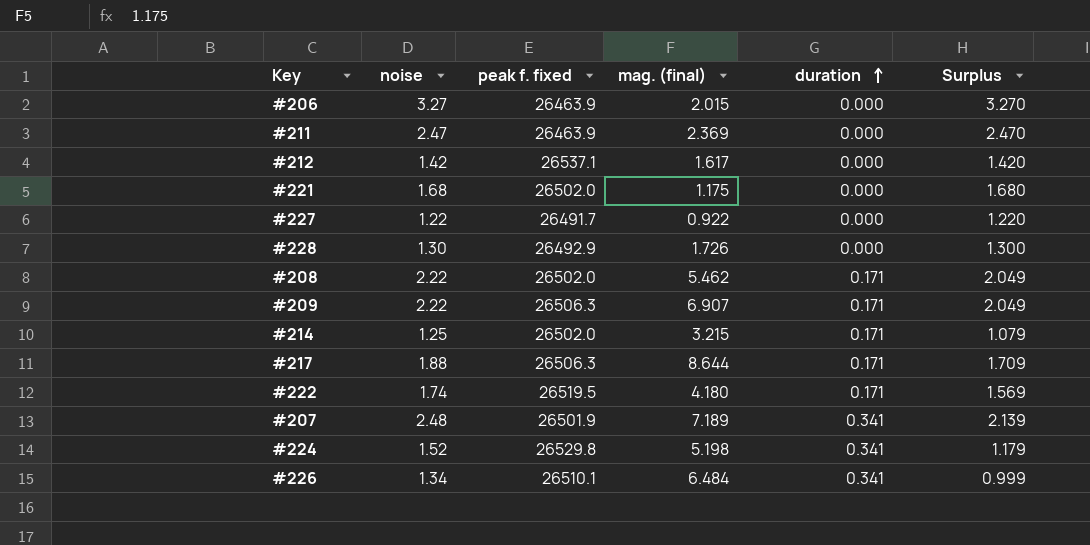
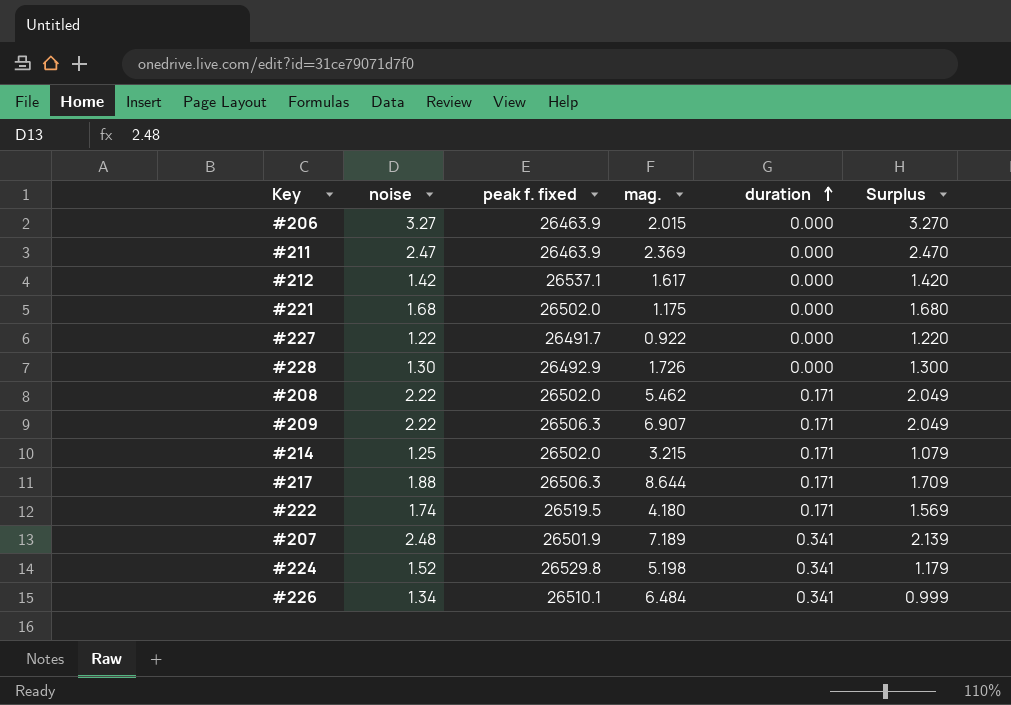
column name: mag. (final) -> mag.

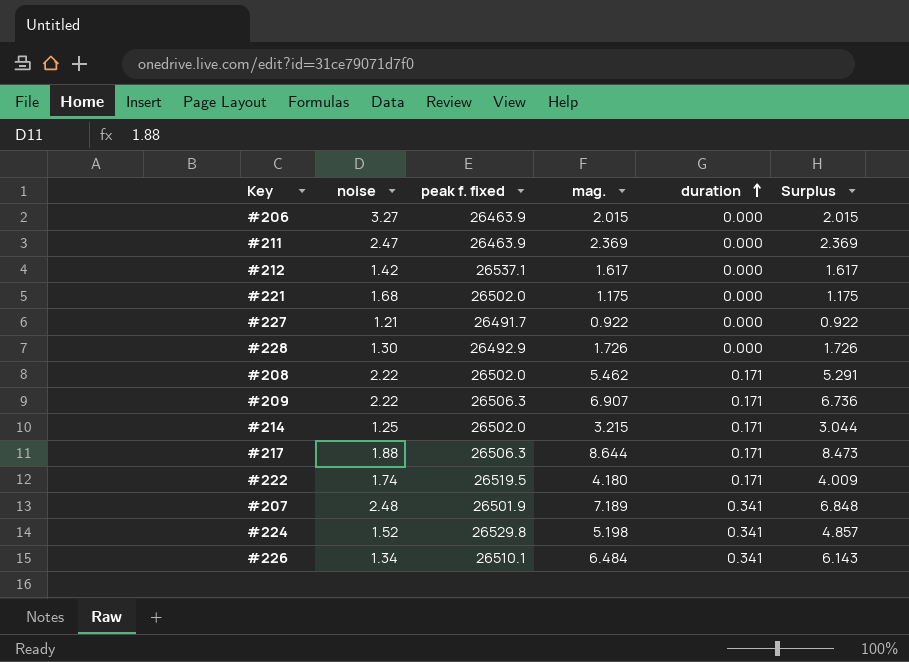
column Surplus | formula: [noise] - [duration] -> [mag.] - [duration]
#227 | noise: 1.22 -> 1.21

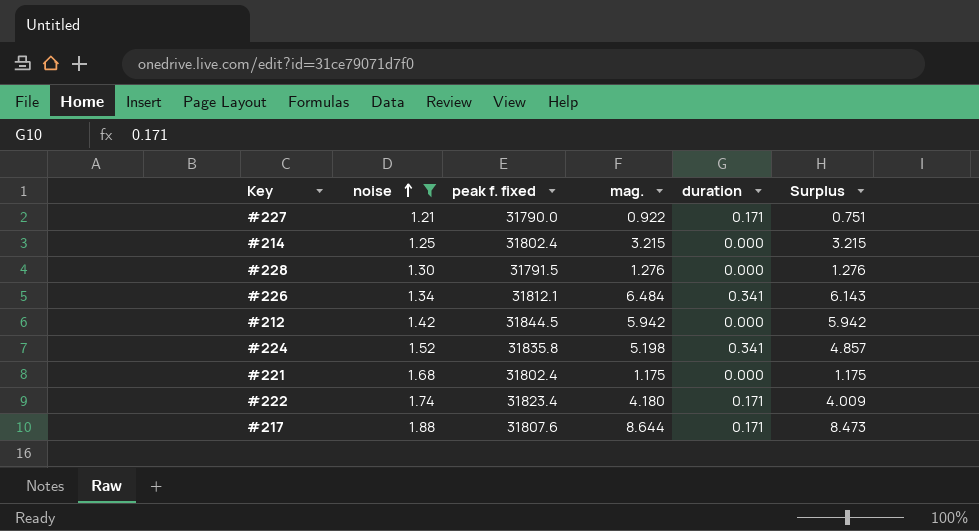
filter: none -> noise <= 1.88
row order: duration ascending -> noise ascending
#227 | peak f. fixed: 26491.7 -> 31790.0
#227 | duration: 0.000 -> 0.171
#227 | Surplus: 0.922 -> 0.751
#214 | peak f. fixed: 26502.0 -> 31802.4
#214 | duration: 0.171 -> 0.000
#214 | Surplus: 3.044 -> 3.215
#228 | peak f. fixed: 26492.9 -> 31791.5
#228 | mag.: 1.726 -> 1.276
#228 | Surplus: 1.726 -> 1.276
#226 | peak f. fixed: 26510.1 -> 31812.1
#212 | peak f. fixed: 26537.1 -> 31844.5
#212 | mag.: 1.617 -> 5.942
#212 | Surplus: 1.617 -> 5.942
#224 | peak f. fixed: 26529.8 -> 31835.8
#221 | peak f. fixed: 26502.0 -> 31802.4
#222 | peak f. fixed: 26519.5 -> 31823.4
#217 | peak f. fixed: 26506.3 -> 31807.6

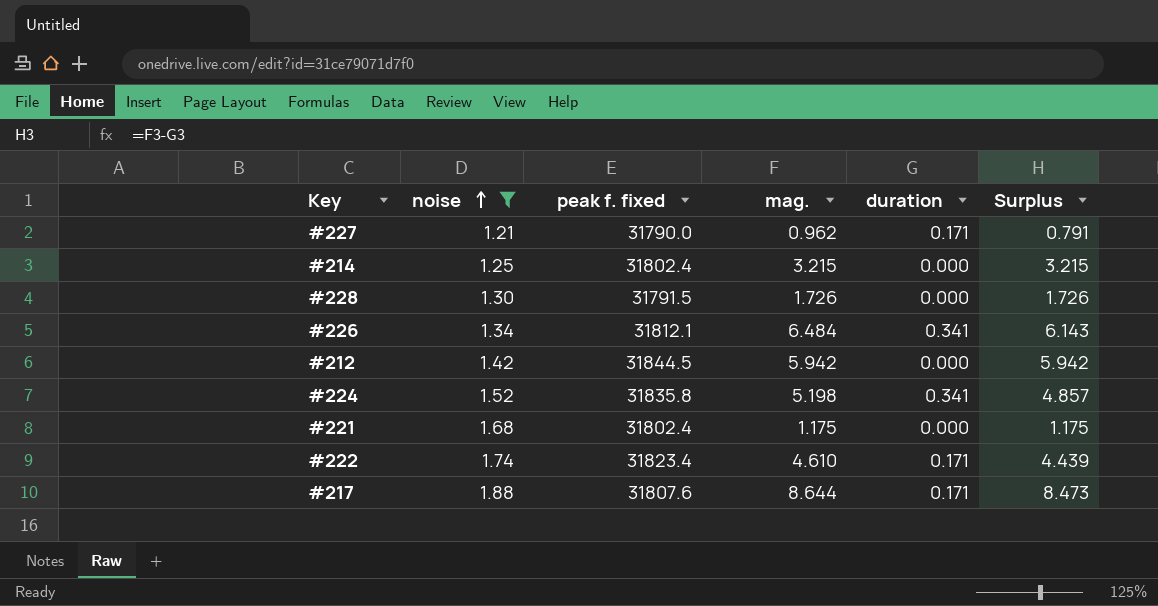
#227 | mag.: 0.922 -> 0.962
#227 | Surplus: 0.751 -> 0.791
#228 | mag.: 1.276 -> 1.726
#228 | Surplus: 1.276 -> 1.726
#222 | mag.: 4.180 -> 4.610
#222 | Surplus: 4.009 -> 4.439

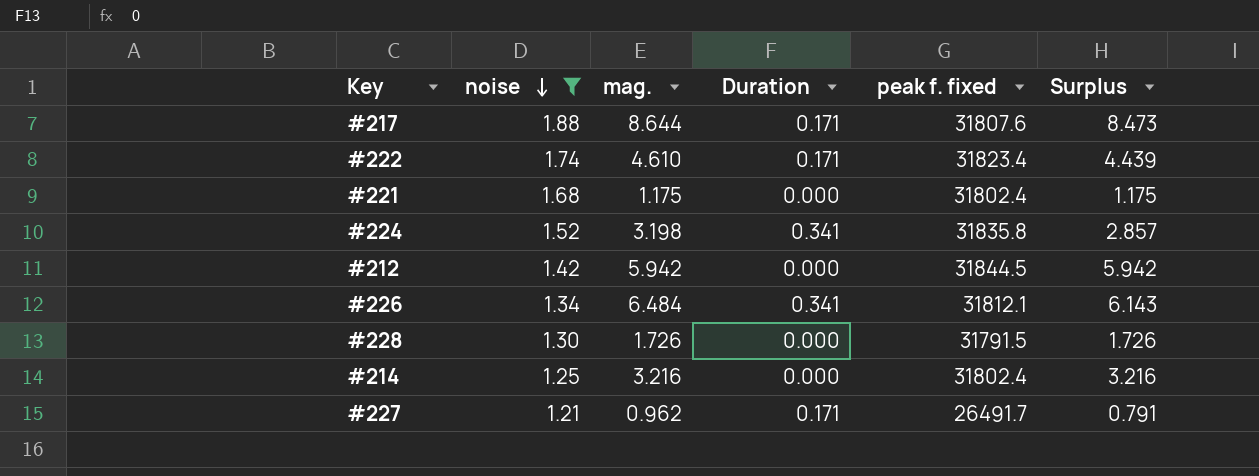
row order: noise ascending -> noise descending
column name: duration -> Duration
column peak f. fixed | position: 3 -> 5
#224 | mag.: 5.198 -> 3.198
#224 | Surplus: 4.857 -> 2.857
#214 | mag.: 3.215 -> 3.216
#214 | Surplus: 3.215 -> 3.216
#227 | peak f. fixed: 31790.0 -> 26491.7

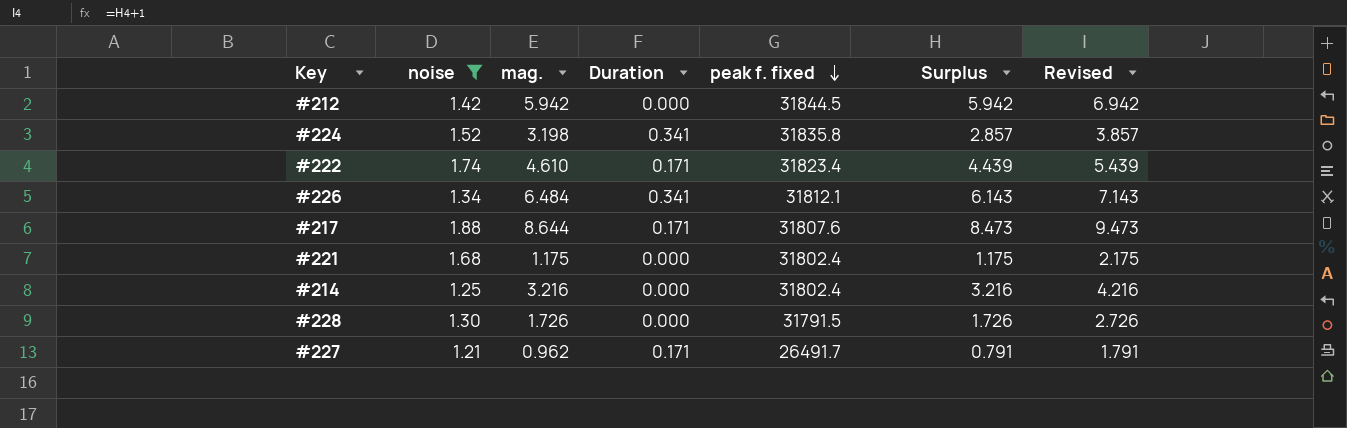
row order: noise descending -> peak f. fixed descending
column Revised | formula: none -> [Surplus] + 1

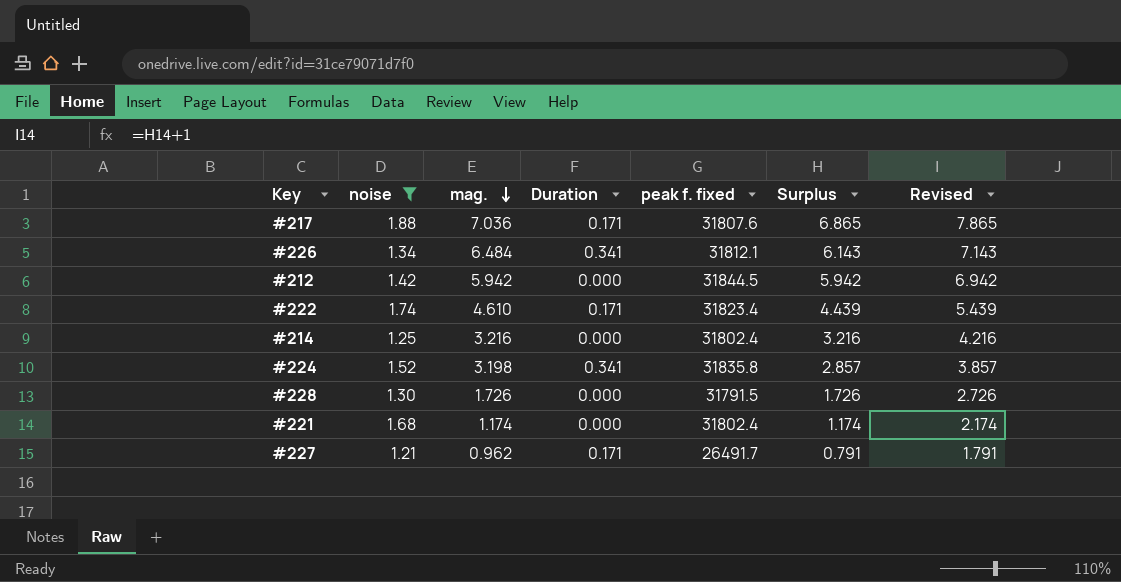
row order: peak f. fixed descending -> mag. descending
#217 | mag.: 8.644 -> 7.036
#217 | Surplus: 8.473 -> 6.865
#217 | Revised: 9.473 -> 7.865
#221 | mag.: 1.175 -> 1.174
#221 | Surplus: 1.175 -> 1.174
#221 | Revised: 2.175 -> 2.174

